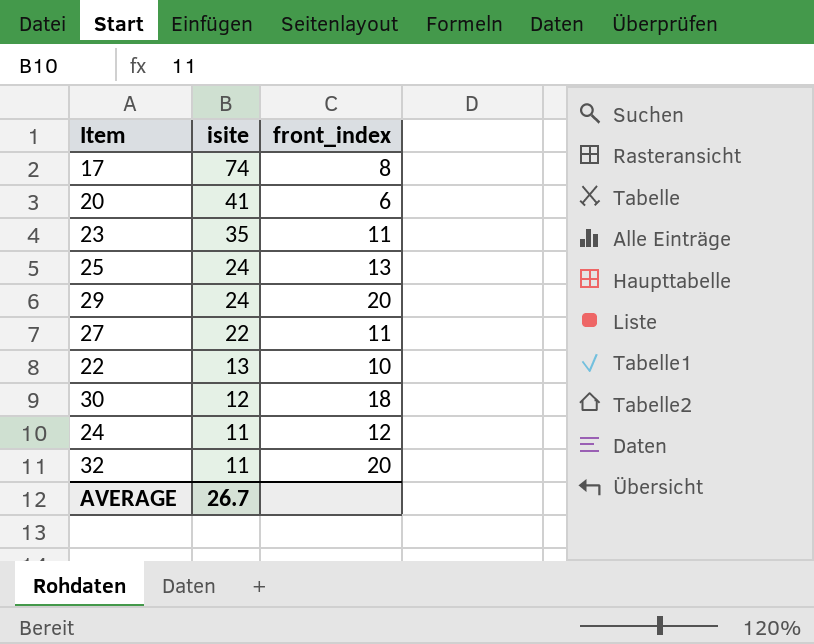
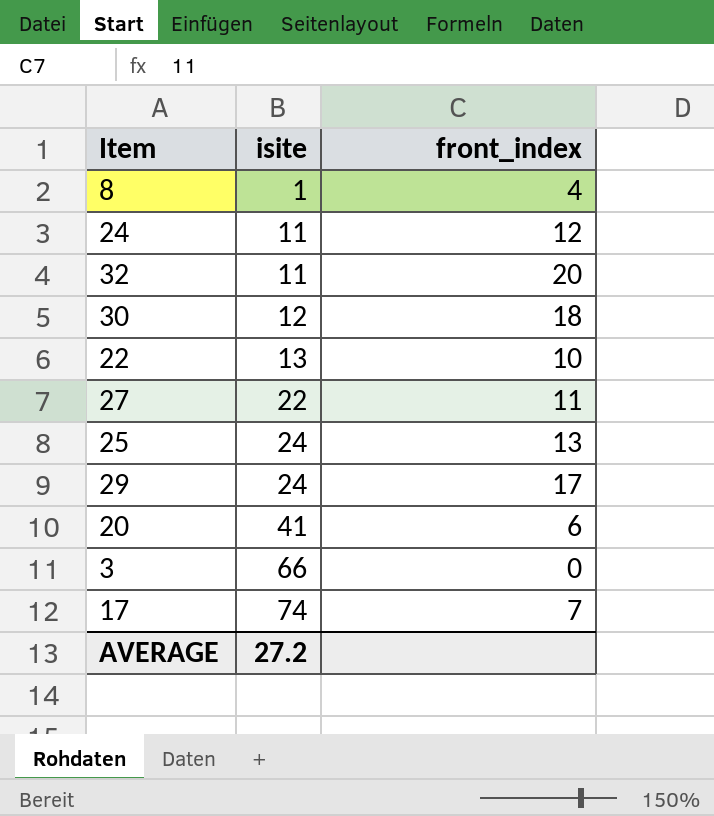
row order: isite descending -> isite ascending
row 23: 35 | 11 -> none
row 8: none -> 1 | 4
29 | front_index: 20 -> 17
row 3: none -> 66 | 0
17 | front_index: 8 -> 7
AVERAGE | isite: 26.7 -> 27.2

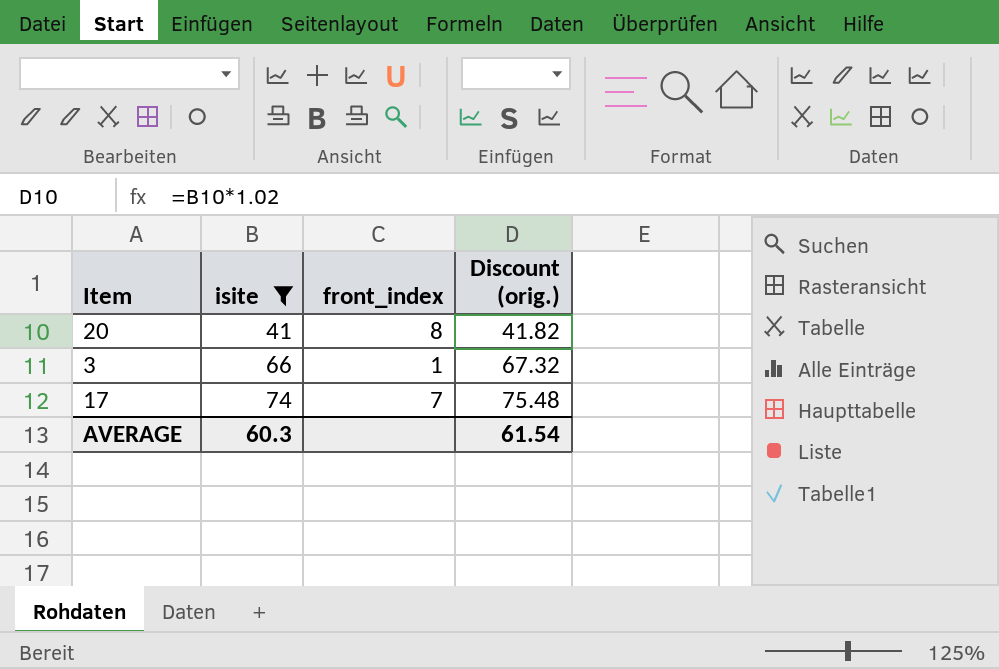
filter: none -> isite >= 41
column Discount (orig.) | formula: none -> [isite] * 1.02
20 | front_index: 6 -> 8
3 | front_index: 0 -> 1
AVERAGE | isite: 27.2 -> 60.3

